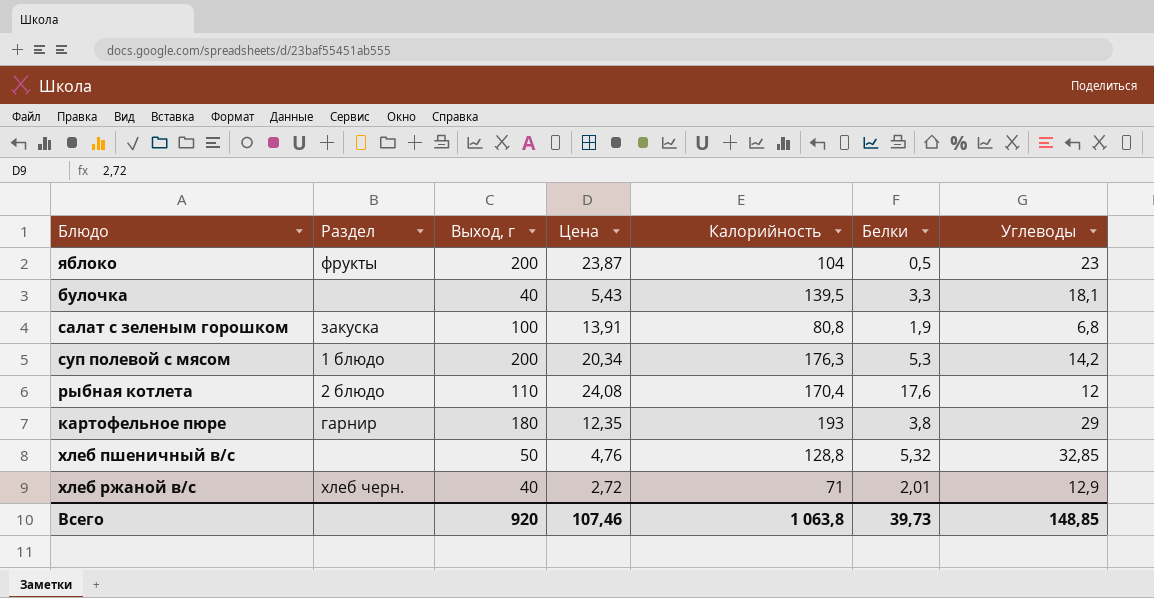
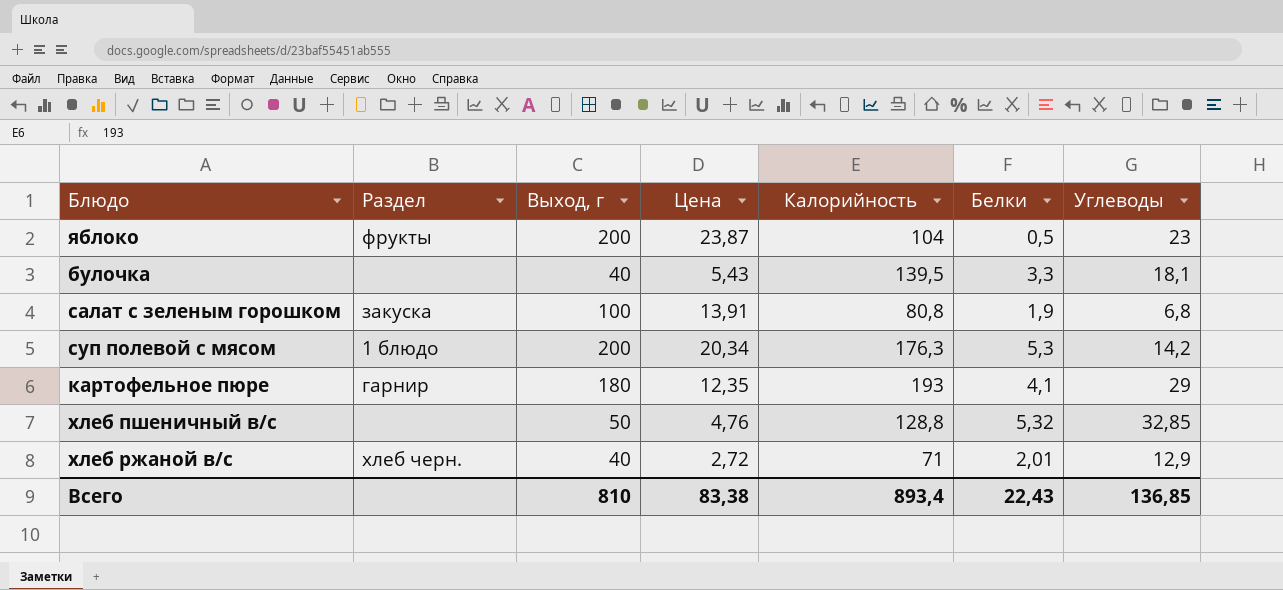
row рыбная котлета: 2 блюдо | 110 | 24,08 | 170,4 | 17,6 | 12 -> none
картофельное пюре | Белки: 3,8 -> 4,1
Всего | Выход, г: 920 -> 810
Всего | Цена: 107,46 -> 83,38
Всего | Калорийность: 1 063,8 -> 893,4
Всего | Белки: 39,73 -> 22,43
Всего | Углеводы: 148,85 -> 136,85

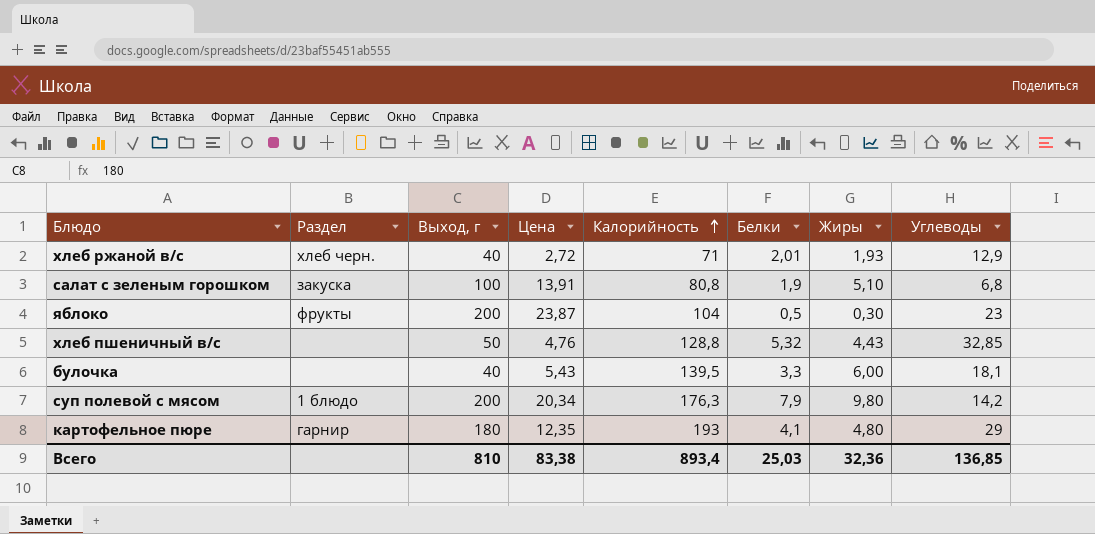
row order: none -> Калорийность ascending
column Жиры | position: none -> 7
суп полевой с мясом | Белки: 5,3 -> 7,9
Всего | Белки: 22,43 -> 25,03

